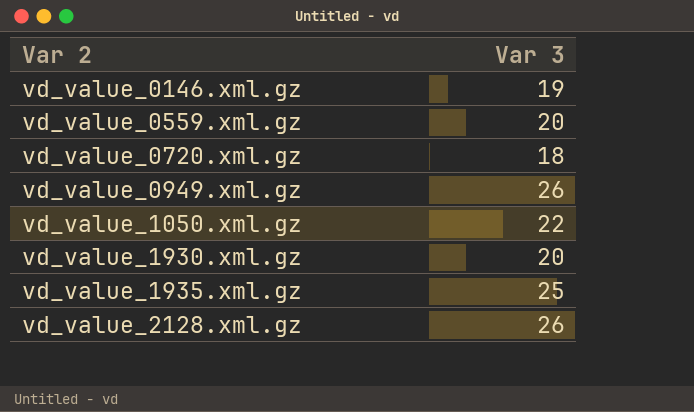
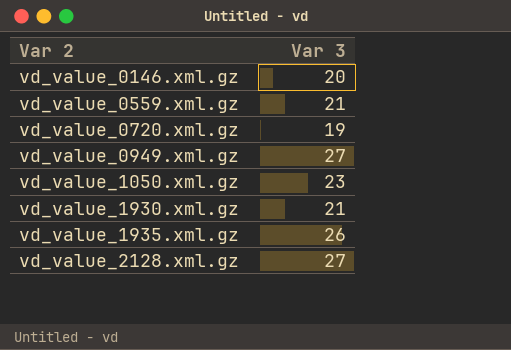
vd_value_0146.xml.gz | Var 3: 19 -> 20
vd_value_0559.xml.gz | Var 3: 20 -> 21
vd_value_0720.xml.gz | Var 3: 18 -> 19
vd_value_0949.xml.gz | Var 3: 26 -> 27
vd_value_1050.xml.gz | Var 3: 22 -> 23
vd_value_1930.xml.gz | Var 3: 20 -> 21
vd_value_1935.xml.gz | Var 3: 25 -> 26
vd_value_2128.xml.gz | Var 3: 26 -> 27

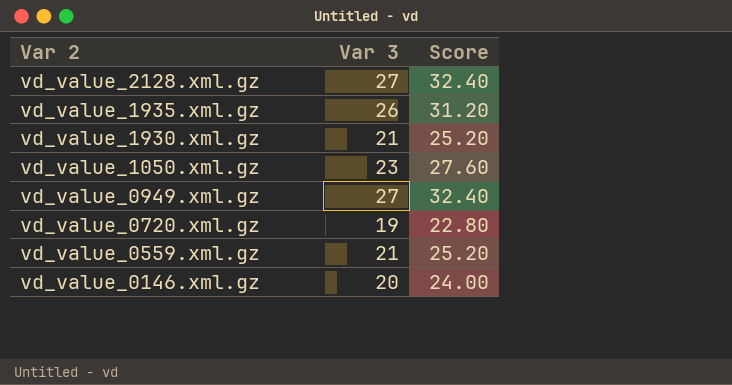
row order: Var 2 ascending -> Var 2 descending
column Score | formula: none -> [Var 3] * 1.2

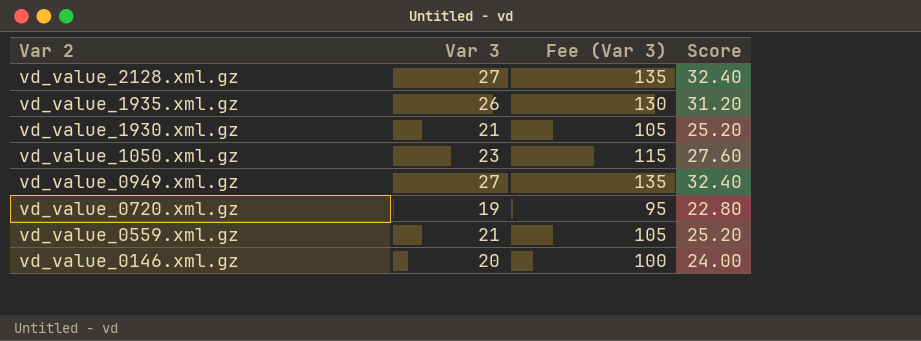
column Fee (Var 3) | formula: none -> [Var 3] * 5

